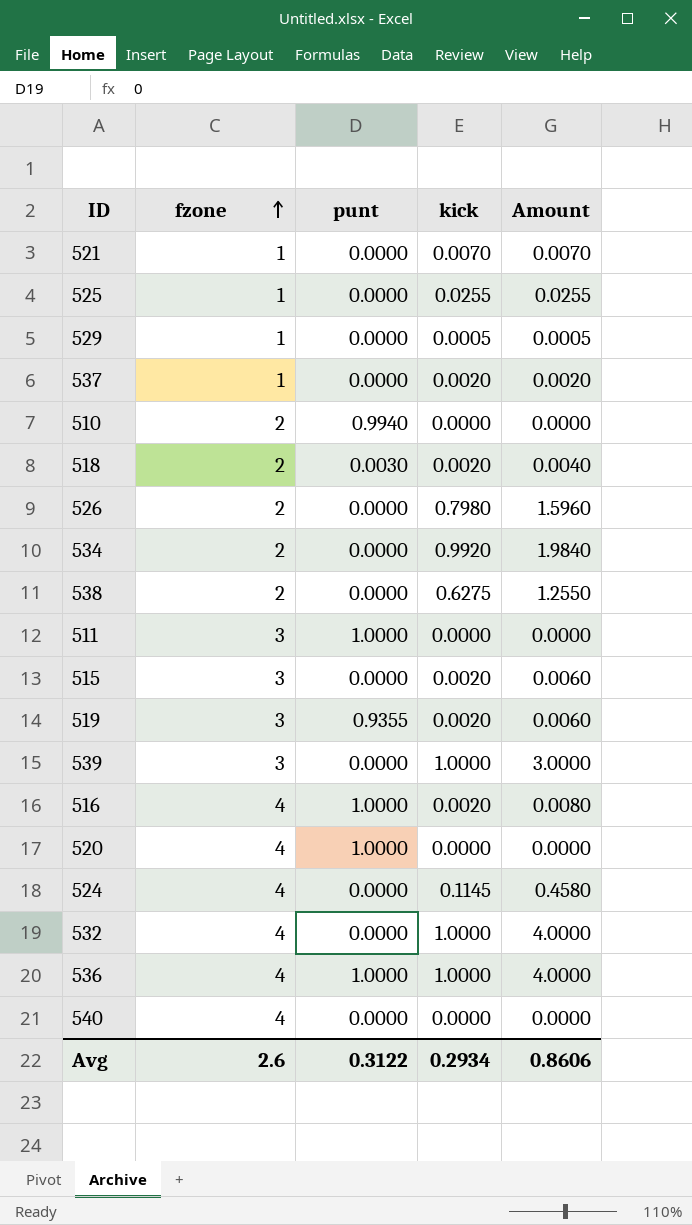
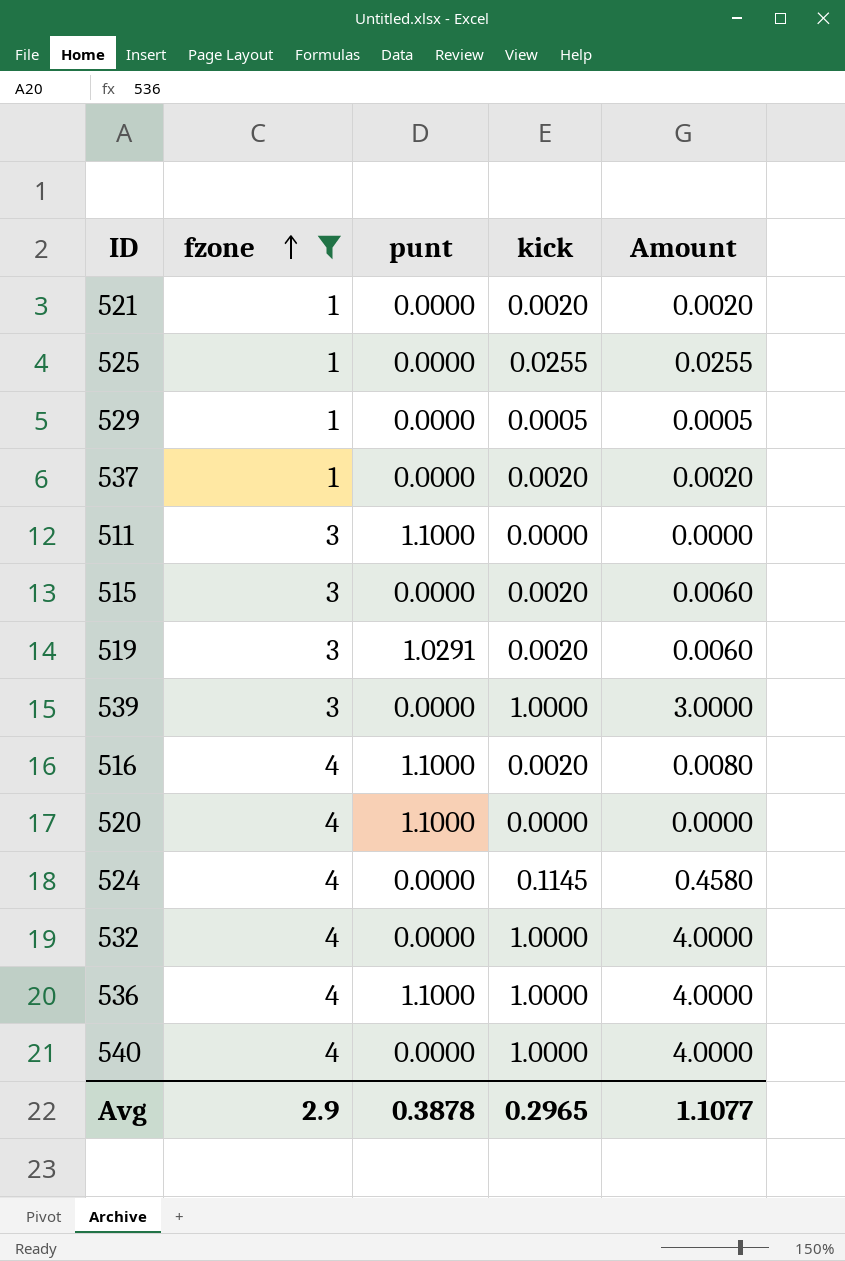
filter: none -> fzone != 2
521 | kick: 0.0070 -> 0.0020
521 | Amount: 0.0070 -> 0.0020
511 | punt: 1.0000 -> 1.1000
519 | punt: 0.9355 -> 1.0291
516 | punt: 1.0000 -> 1.1000
520 | punt: 1.0000 -> 1.1000
536 | punt: 1.0000 -> 1.1000
540 | kick: 0.0000 -> 1.0000
540 | Amount: 0.0000 -> 4.0000
Avg | fzone: 2.6 -> 2.9
Avg | punt: 0.3122 -> 0.3878
Avg | kick: 0.2934 -> 0.2965
Avg | Amount: 0.8606 -> 1.1077

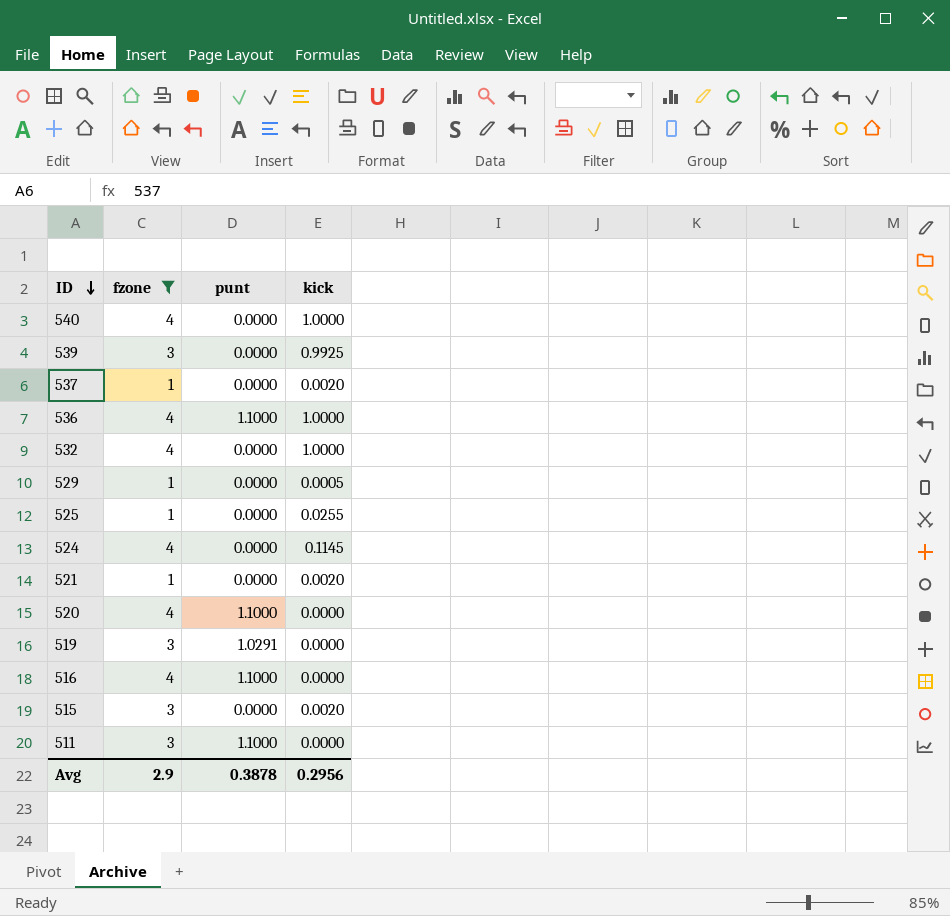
row order: fzone ascending -> ID descending
column Amount | formula: [fzone] * [kick] -> none
539 | kick: 1.0000 -> 0.9925
519 | kick: 0.0020 -> 0.0000
516 | kick: 0.0020 -> 0.0000
Avg | kick: 0.2965 -> 0.2956

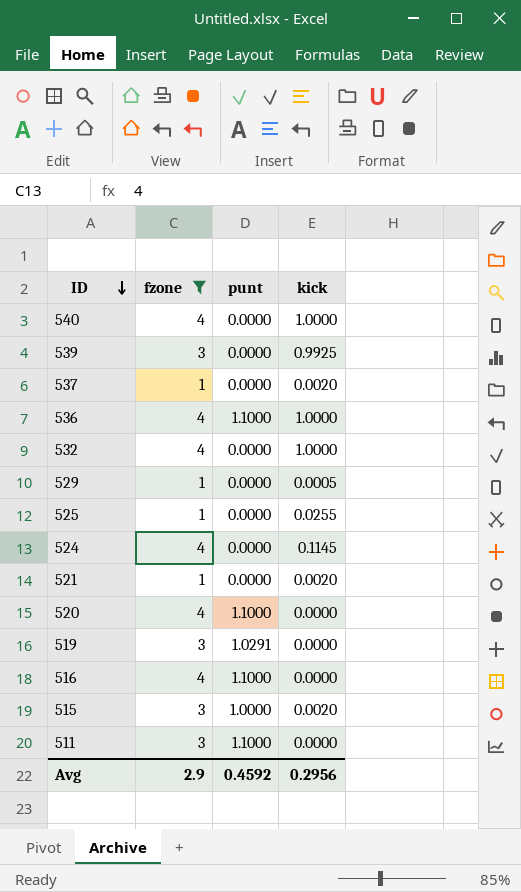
515 | punt: 0.0000 -> 1.0000
Avg | punt: 0.3878 -> 0.4592

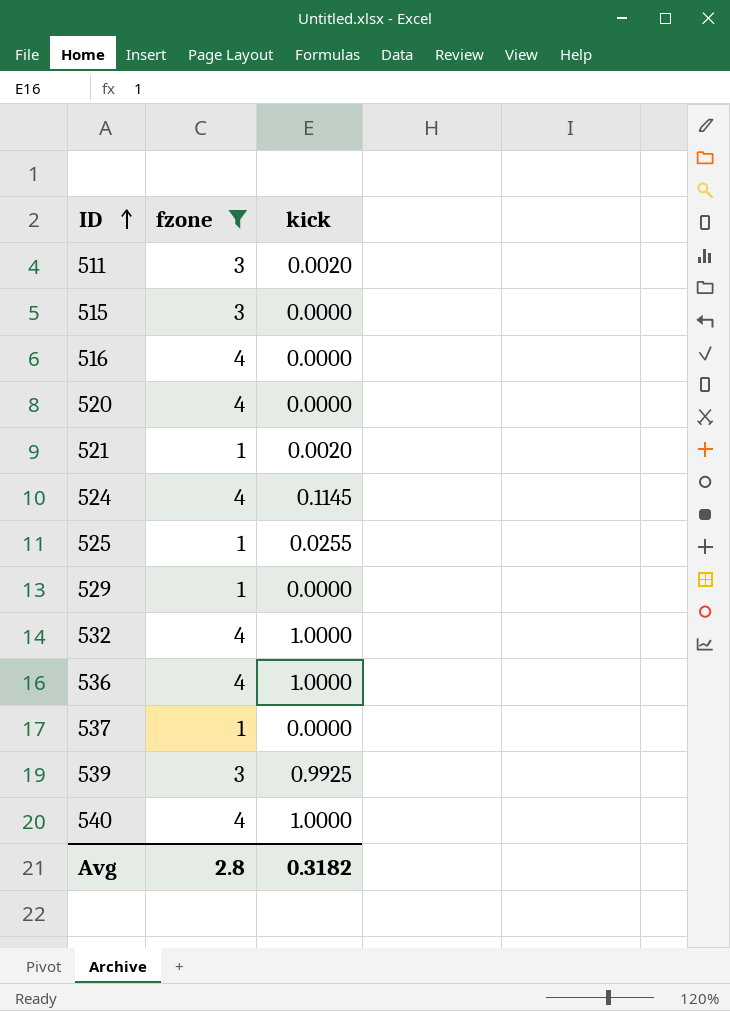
row order: ID descending -> ID ascending
column punt | position: 3 -> none
row 519: 3 | 1.0291 | 0.0000 -> none
511 | kick: 0.0000 -> 0.0020
515 | kick: 0.0020 -> 0.0000
529 | kick: 0.0005 -> 0.0000
537 | kick: 0.0020 -> 0.0000
Avg | fzone: 2.9 -> 2.8
Avg | kick: 0.2956 -> 0.3182

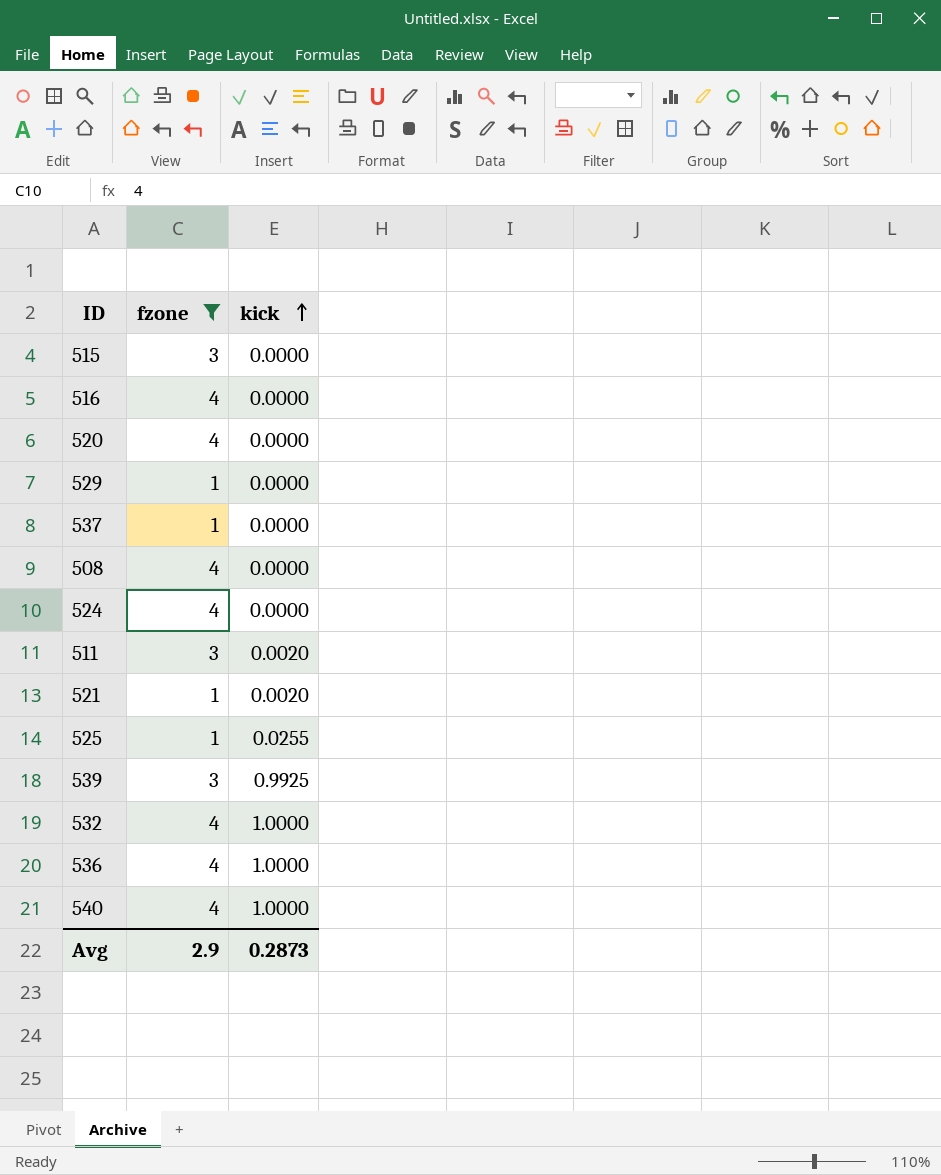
row order: ID ascending -> kick ascending
row 508: none -> 4 | 0.0000
524 | kick: 0.1145 -> 0.0000
Avg | fzone: 2.8 -> 2.9
Avg | kick: 0.3182 -> 0.2873

